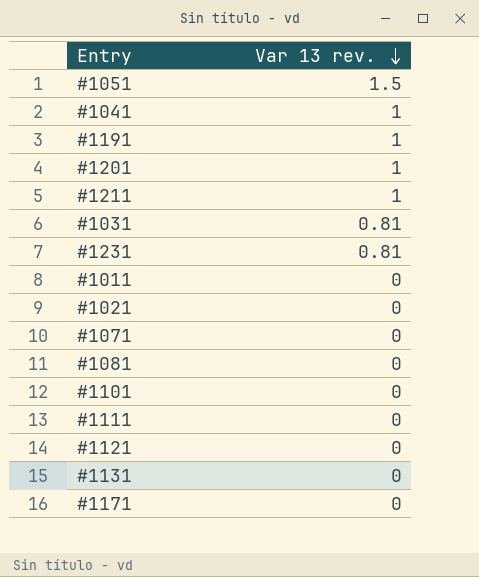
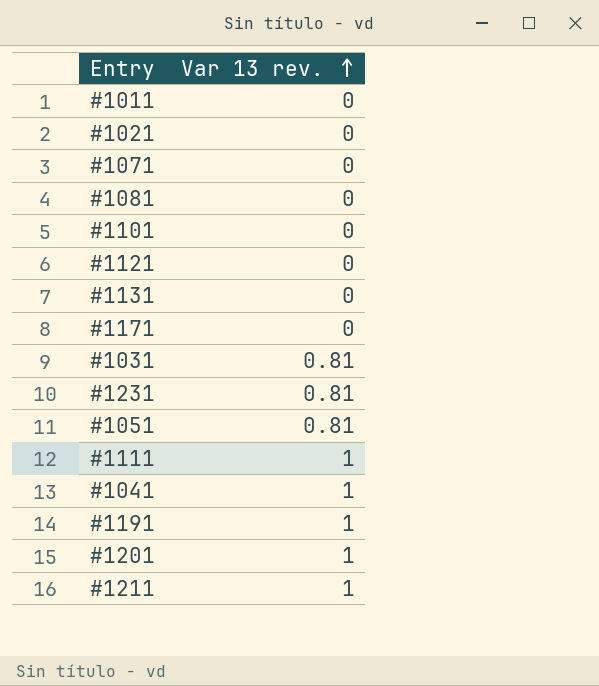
row order: Var 13 rev. descending -> Var 13 rev. ascending
#1051 | Var 13 rev.: 1.5 -> 0.81
#1111 | Var 13 rev.: 0 -> 1

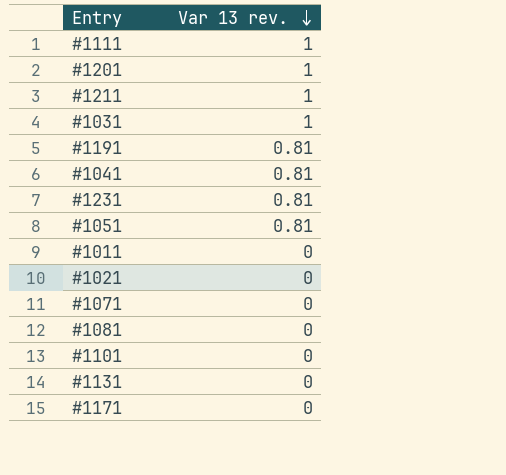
row order: Var 13 rev. ascending -> Var 13 rev. descending
row #1121: 0 -> none
#1031 | Var 13 rev.: 0.81 -> 1
#1191 | Var 13 rev.: 1 -> 0.81
#1041 | Var 13 rev.: 1 -> 0.81

